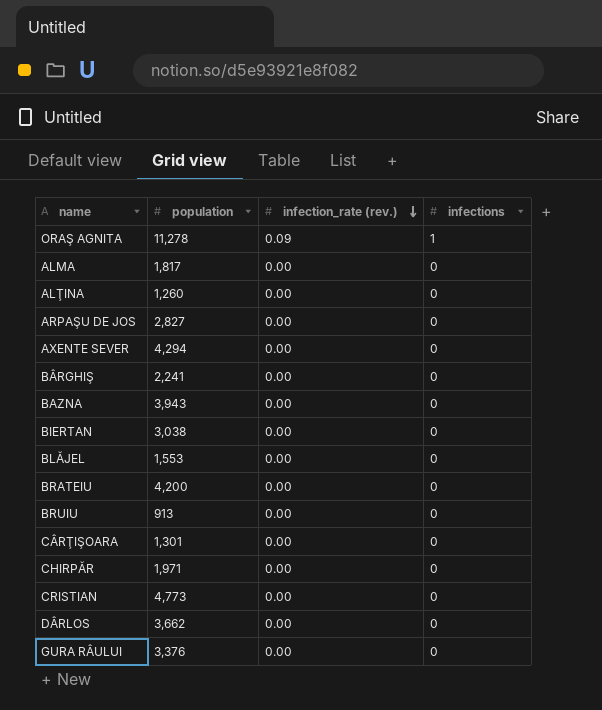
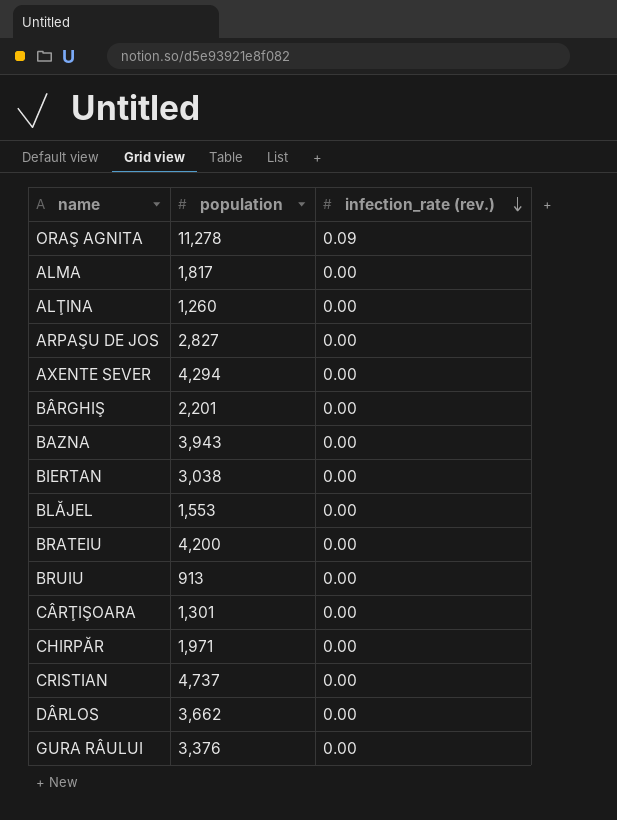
column infections | position: 4 -> none
BÂRGHIŞ | population: 2,241 -> 2,201
CRISTIAN | population: 4,773 -> 4,737

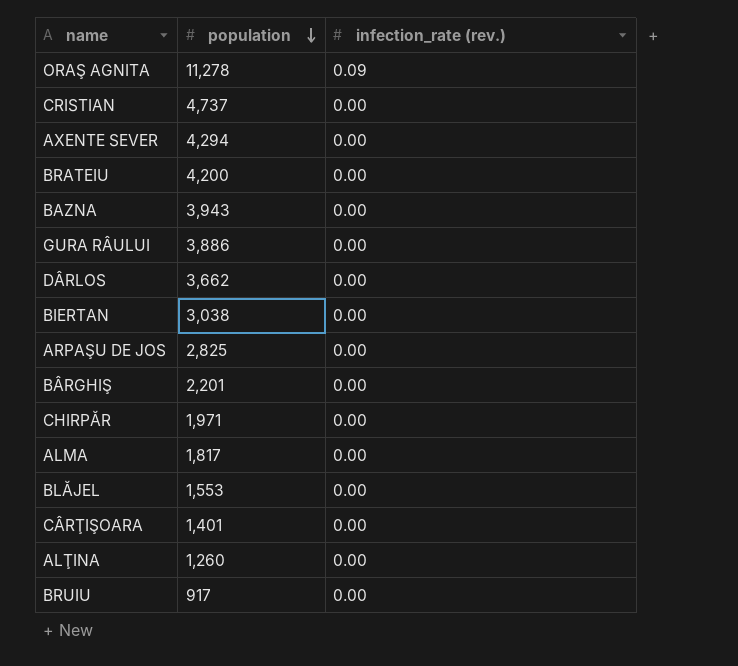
row order: infection_rate (rev.) descending -> population descending
GURA RÂULUI | population: 3,376 -> 3,886
ARPAŞU DE JOS | population: 2,827 -> 2,825
CÂRŢIŞOARA | population: 1,301 -> 1,401
BRUIU | population: 913 -> 917

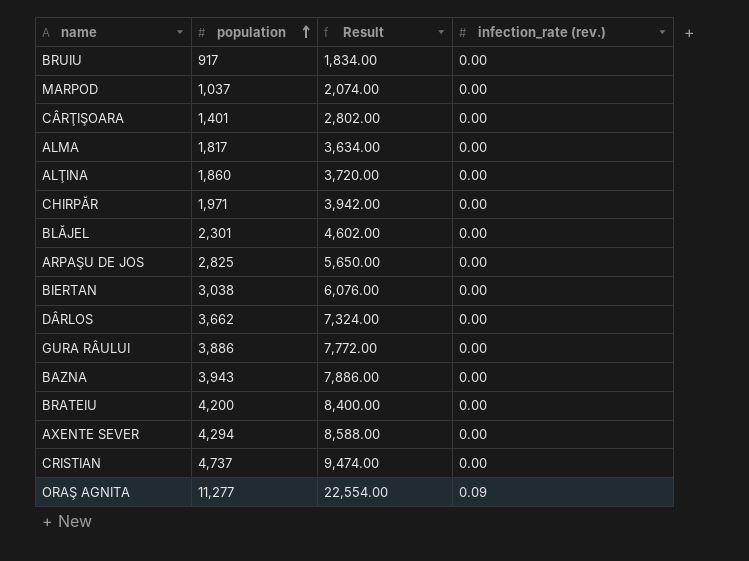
row order: population descending -> population ascending
column Result | formula: none -> [population] * 2
row BÂRGHIŞ: 2,201 | 0.00 -> none
row MARPOD: none -> 1,037 | 2,074.00 | 0.00
ALŢINA | population: 1,260 -> 1,860
BLĂJEL | population: 1,553 -> 2,301
ORAŞ AGNITA | population: 11,278 -> 11,277

